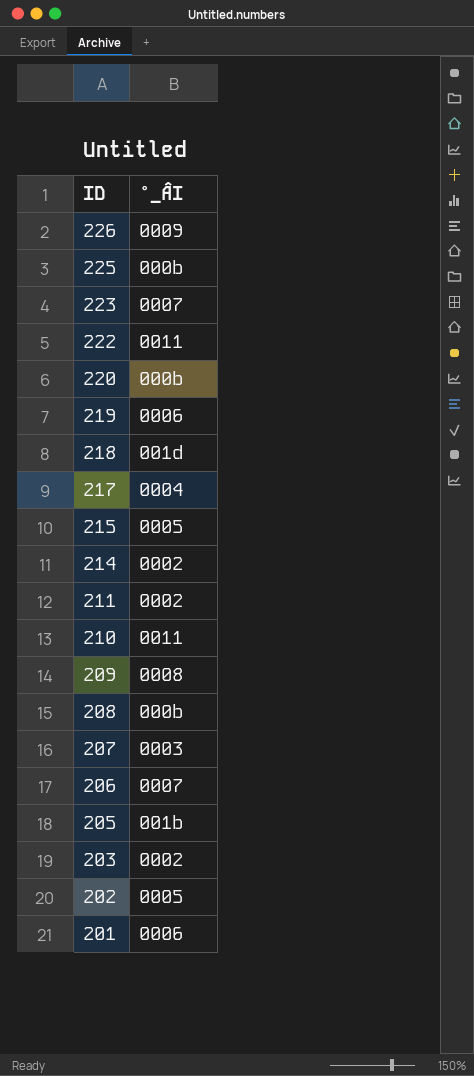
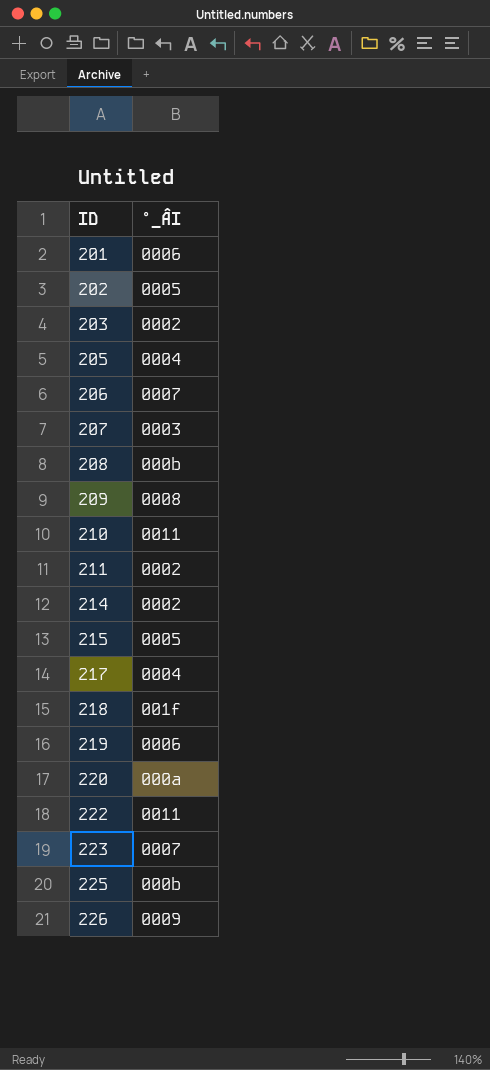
row order: ID descending -> ID ascending
205 | °_ÂI: 001b -> 0004
218 | °_ÂI: 001d -> 001f
220 | °_ÂI: 000b -> 000a

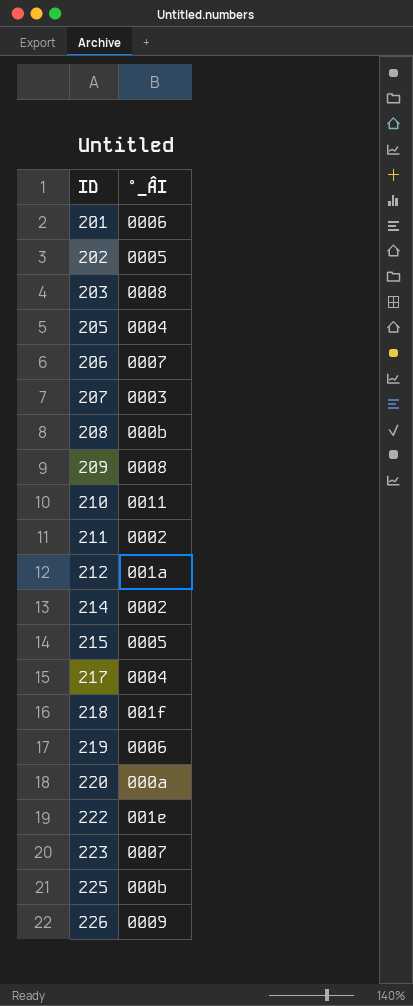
203 | °_ÂI: 0002 -> 0008
row 212: none -> 001a
222 | °_ÂI: 0011 -> 001e

